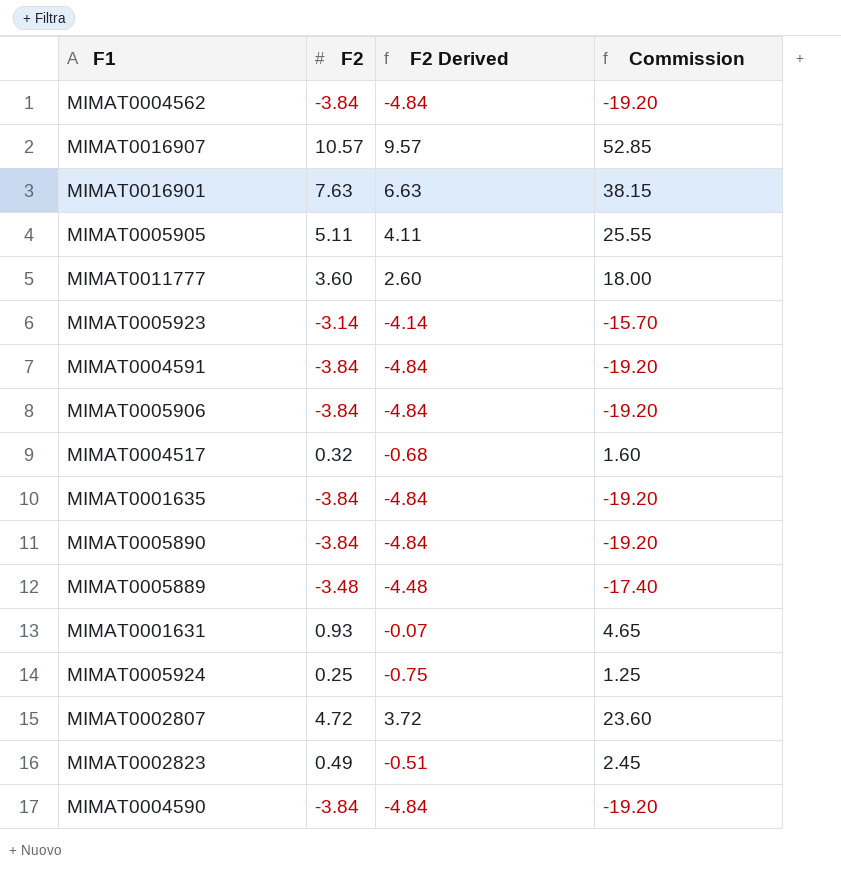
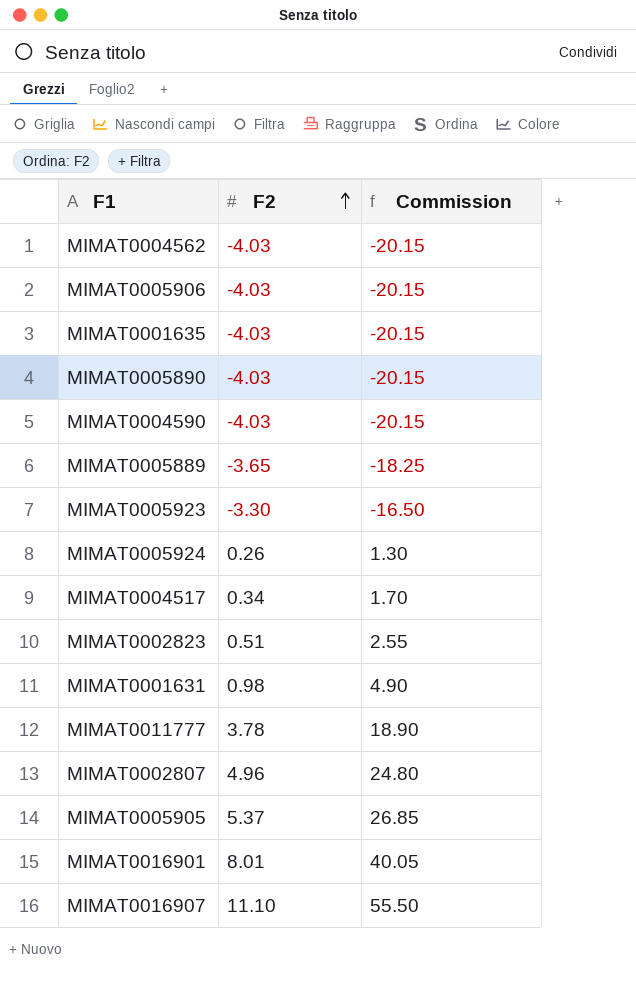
row order: none -> F2 ascending
column F2 Derived | formula: [F2] - 1 -> none
row MIMAT0004591: -3.84 | -4.84 | -19.20 -> none
MIMAT0004562 | F2: -3.84 -> -4.03
MIMAT0004562 | Commission: -19.20 -> -20.15
MIMAT0005906 | F2: -3.84 -> -4.03
MIMAT0005906 | Commission: -19.20 -> -20.15
MIMAT0001635 | F2: -3.84 -> -4.03
MIMAT0001635 | Commission: -19.20 -> -20.15
MIMAT0005890 | F2: -3.84 -> -4.03
MIMAT0005890 | Commission: -19.20 -> -20.15
MIMAT0004590 | F2: -3.84 -> -4.03
MIMAT0004590 | Commission: -19.20 -> -20.15
MIMAT0005889 | F2: -3.48 -> -3.65
MIMAT0005889 | Commission: -17.40 -> -18.25
MIMAT0005923 | F2: -3.14 -> -3.30
MIMAT0005923 | Commission: -15.70 -> -16.50
MIMAT0005924 | F2: 0.25 -> 0.26
MIMAT0005924 | Commission: 1.25 -> 1.30
MIMAT0004517 | F2: 0.32 -> 0.34
MIMAT0004517 | Commission: 1.60 -> 1.70
MIMAT0002823 | F2: 0.49 -> 0.51
MIMAT0002823 | Commission: 2.45 -> 2.55
MIMAT0001631 | F2: 0.93 -> 0.98
MIMAT0001631 | Commission: 4.65 -> 4.90
MIMAT0011777 | F2: 3.60 -> 3.78
MIMAT0011777 | Commission: 18.00 -> 18.90
MIMAT0002807 | F2: 4.72 -> 4.96
MIMAT0002807 | Commission: 23.60 -> 24.80
MIMAT0005905 | F2: 5.11 -> 5.37
MIMAT0005905 | Commission: 25.55 -> 26.85
MIMAT0016901 | F2: 7.63 -> 8.01
MIMAT0016901 | Commission: 38.15 -> 40.05
MIMAT0016907 | F2: 10.57 -> 11.10
MIMAT0016907 | Commission: 52.85 -> 55.50

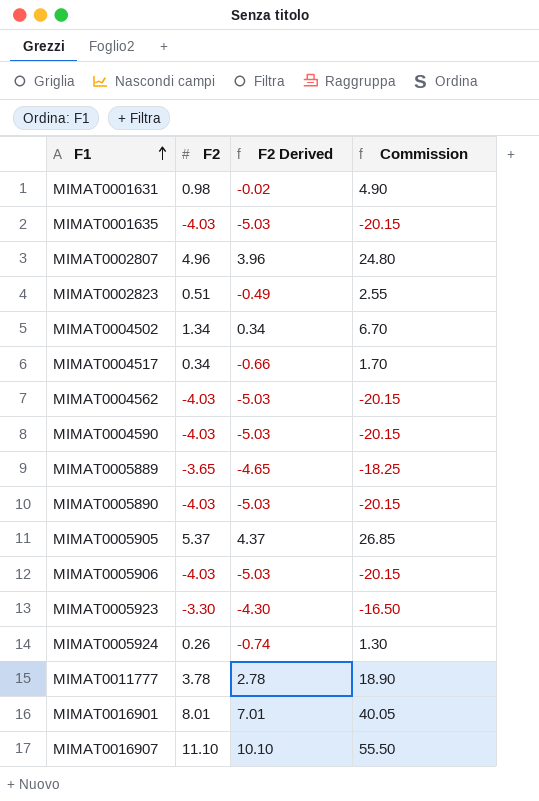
row order: F2 ascending -> F1 ascending
column F2 Derived | formula: none -> [F2] - 1
row MIMAT0004502: none -> 1.34 | 0.34 | 6.70

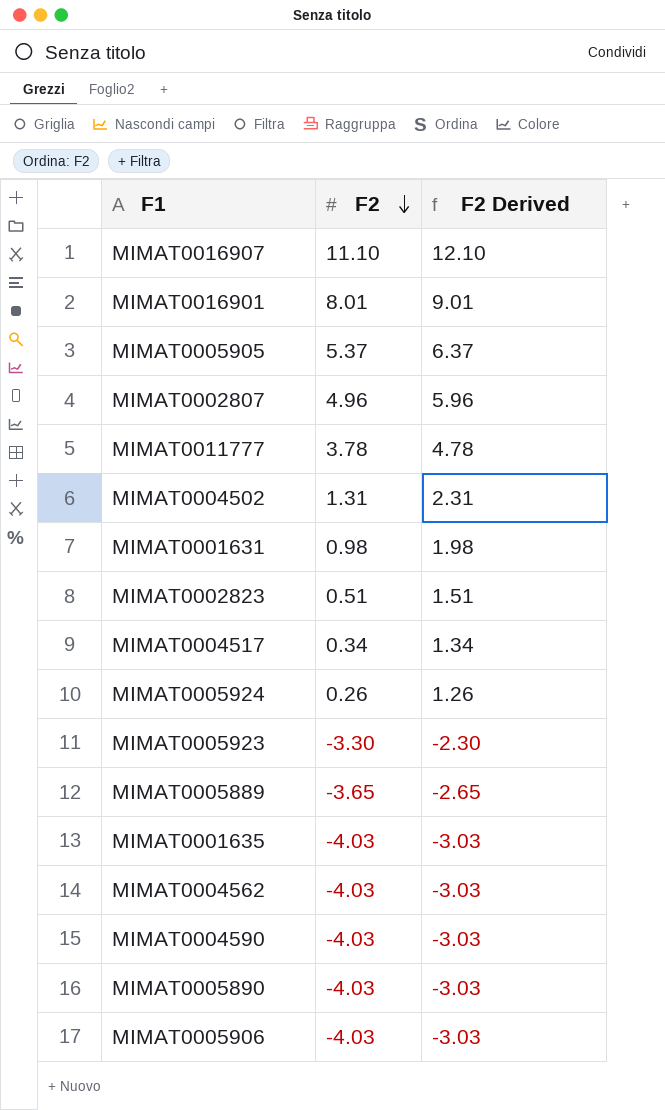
row order: F1 ascending -> F2 descending
column Commission | formula: [F2] * 5 -> none
column F2 Derived | formula: [F2] - 1 -> [F2] + 1
MIMAT0004502 | F2: 1.34 -> 1.31

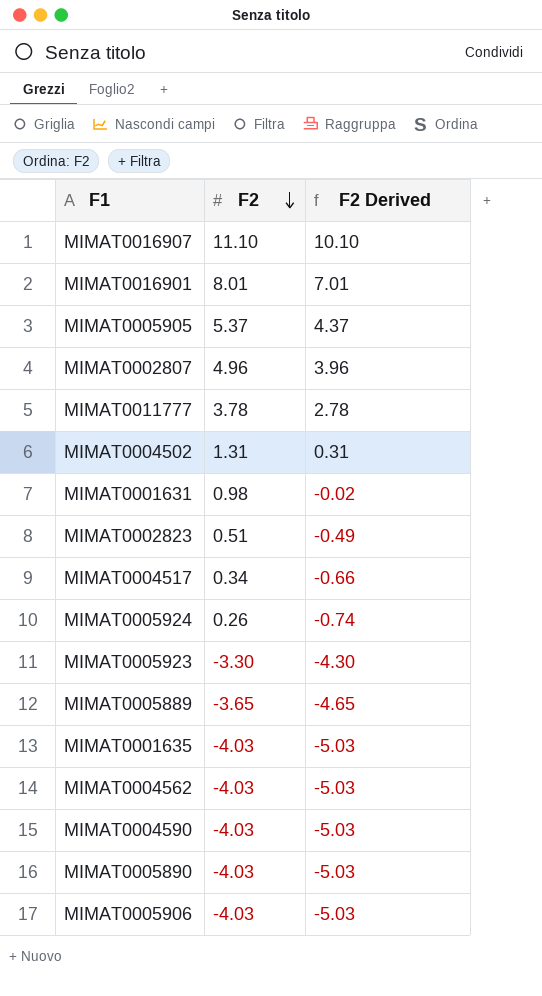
column F2 Derived | formula: [F2] + 1 -> [F2] - 1

